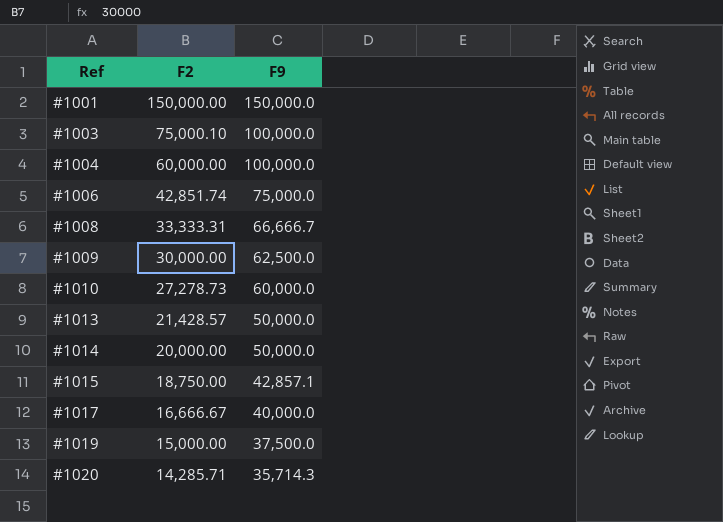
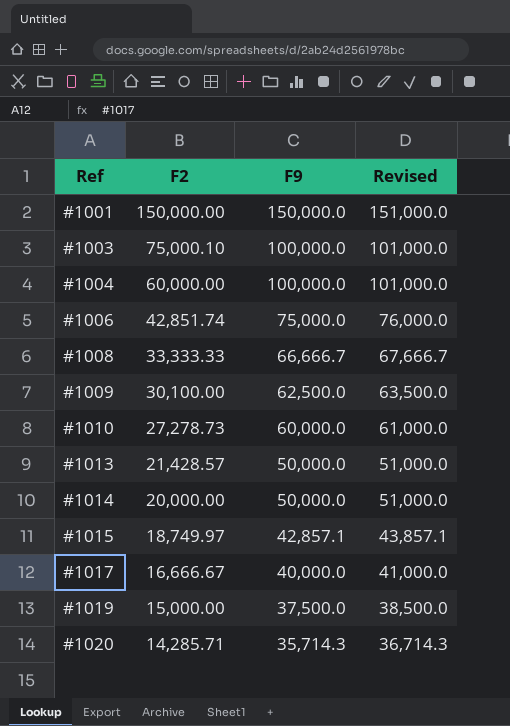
column Revised | formula: none -> [F9] + 1000
#1008 | F2: 33,333.31 -> 33,333.33
#1009 | F2: 30,000.00 -> 30,100.00
#1015 | F2: 18,750.00 -> 18,749.97

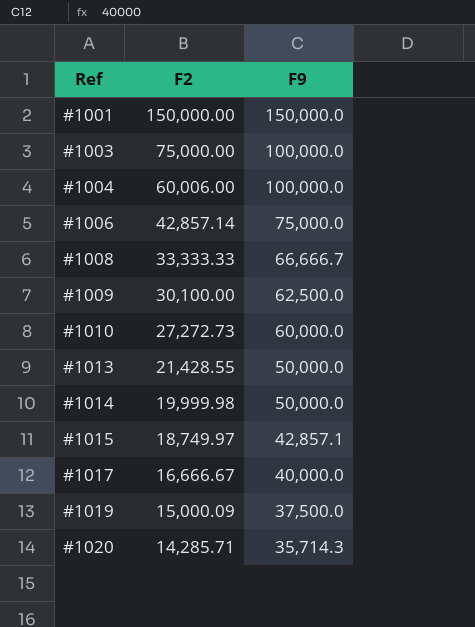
column Revised | formula: [F9] + 1000 -> none
#1003 | F2: 75,000.10 -> 75,000.00
#1004 | F2: 60,000.00 -> 60,006.00
#1006 | F2: 42,851.74 -> 42,857.14
#1010 | F2: 27,278.73 -> 27,272.73
#1013 | F2: 21,428.57 -> 21,428.55
#1014 | F2: 20,000.00 -> 19,999.98
#1019 | F2: 15,000.00 -> 15,000.09

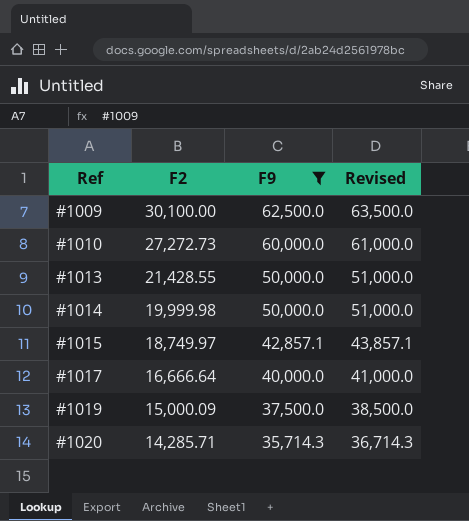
filter: none -> F9 <= 62,500.0
column Revised | formula: none -> [F9] + 1000
#1017 | F2: 16,666.67 -> 16,666.64

